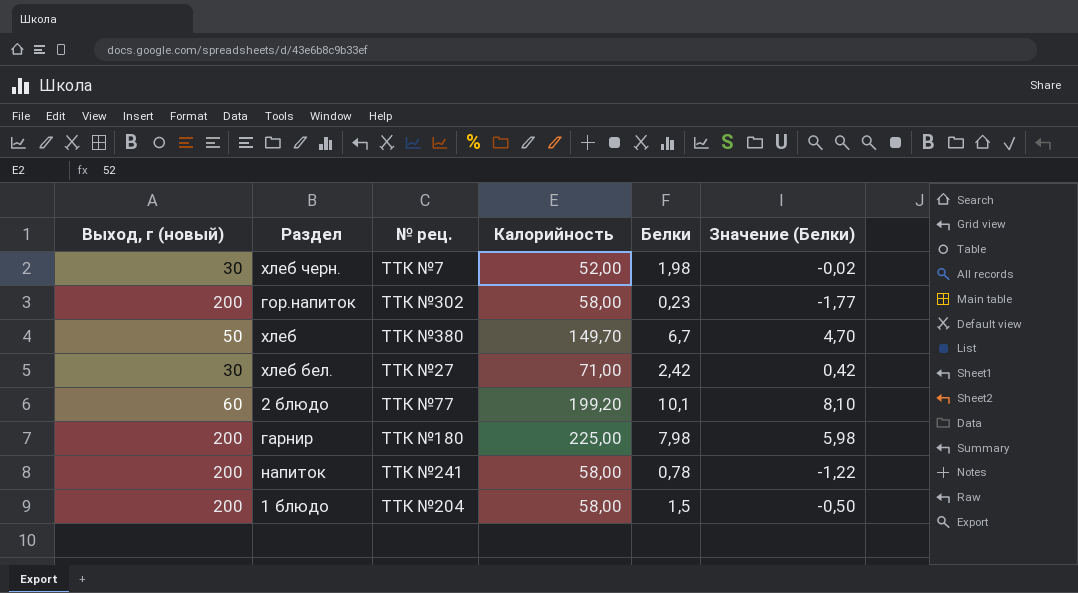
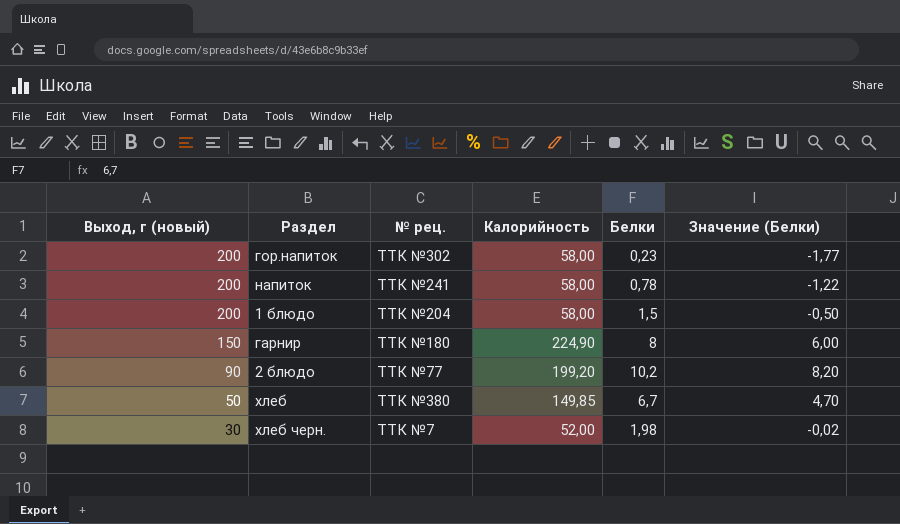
row order: none -> Выход, г (новый) descending
row хлеб бел.: 30 | ТТК №27 | 71,00 | 2,42 | 0,42 -> none
гарнир | Выход, г (новый): 200 -> 150
гарнир | Калорийность: 225,00 -> 224,90
гарнир | Белки: 7,98 -> 8
гарнир | Значение (Белки): 5,98 -> 6,00
2 блюдо | Выход, г (новый): 60 -> 90
2 блюдо | Белки: 10,1 -> 10,2
2 блюдо | Значение (Белки): 8,10 -> 8,20
хлеб | Калорийность: 149,70 -> 149,85

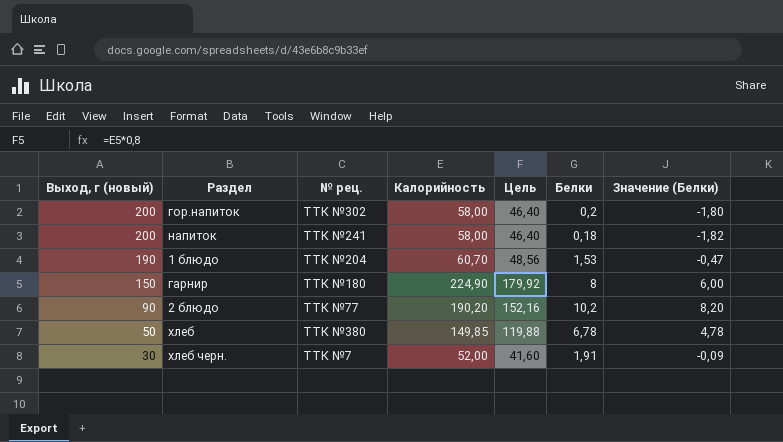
column Цель | formula: none -> [Калорийность] * 0,8
гор.напиток | Белки: 0,23 -> 0,2
гор.напиток | Значение (Белки): -1,77 -> -1,80
напиток | Белки: 0,78 -> 0,18
напиток | Значение (Белки): -1,22 -> -1,82
1 блюдо | Выход, г (новый): 200 -> 190
1 блюдо | Калорийность: 58,00 -> 60,70
1 блюдо | Белки: 1,5 -> 1,53
1 блюдо | Значение (Белки): -0,50 -> -0,47
2 блюдо | Калорийность: 199,20 -> 190,20
хлеб | Белки: 6,7 -> 6,78
хлеб | Значение (Белки): 4,70 -> 4,78
хлеб черн. | Белки: 1,98 -> 1,91
хлеб черн. | Значение (Белки): -0,02 -> -0,09

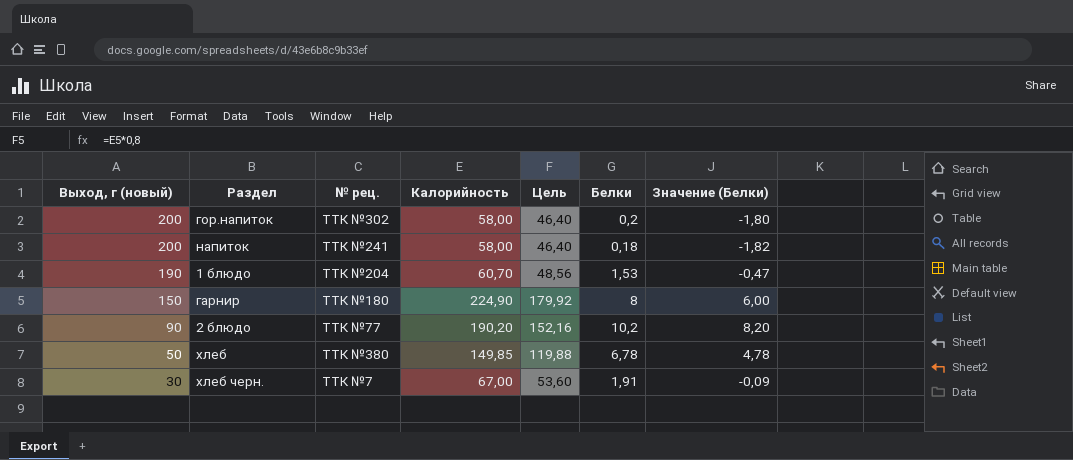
хлеб черн. | Калорийность: 52,00 -> 67,00
хлеб черн. | Цель: 41,60 -> 53,60

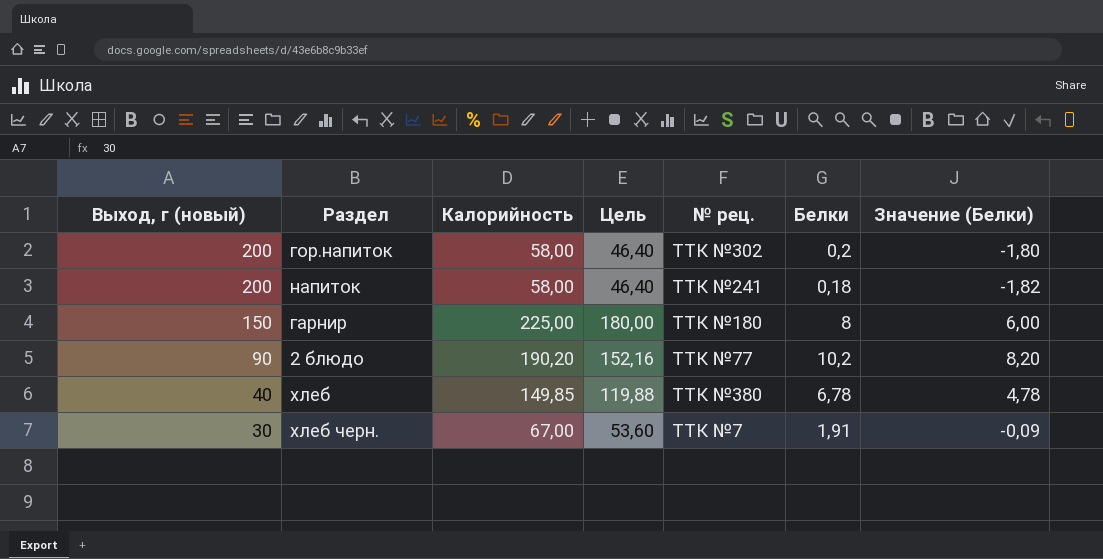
column № рец. | position: 3 -> 5
row 1 блюдо: 190 | ТТК №204 | 60,70 | 48,56 | 1,53 | -0,47 -> none
гарнир | Калорийность: 224,90 -> 225,00
гарнир | Цель: 179,92 -> 180,00
хлеб | Выход, г (новый): 50 -> 40

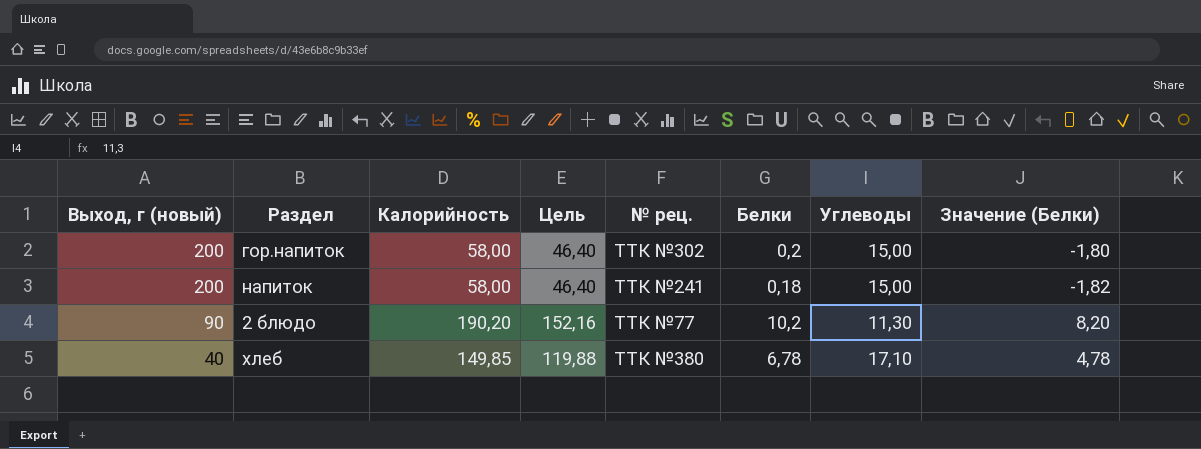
column Углеводы | position: none -> 7
row гарнир: 150 | 225,00 | 180,00 | ТТК №180 | 8 | 6,00 -> none
row хлеб черн.: 30 | 67,00 | 53,60 | ТТК №7 | 1,91 | -0,09 -> none

